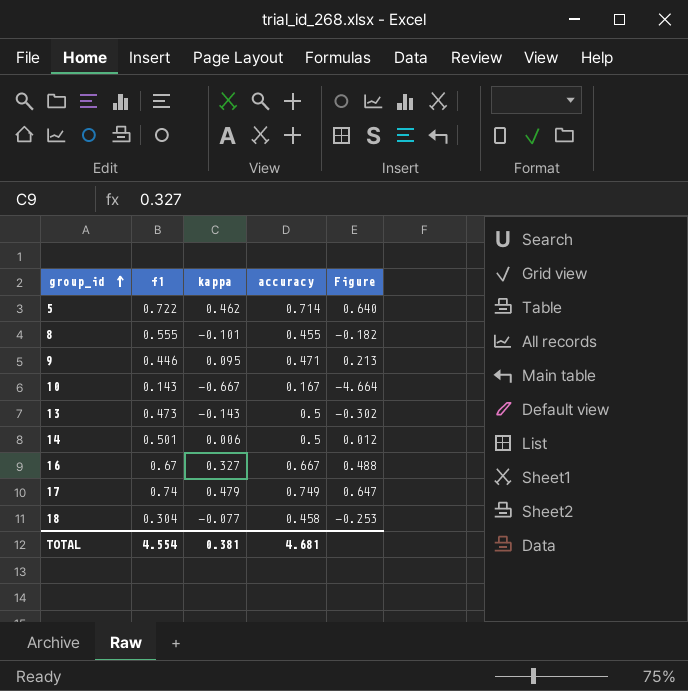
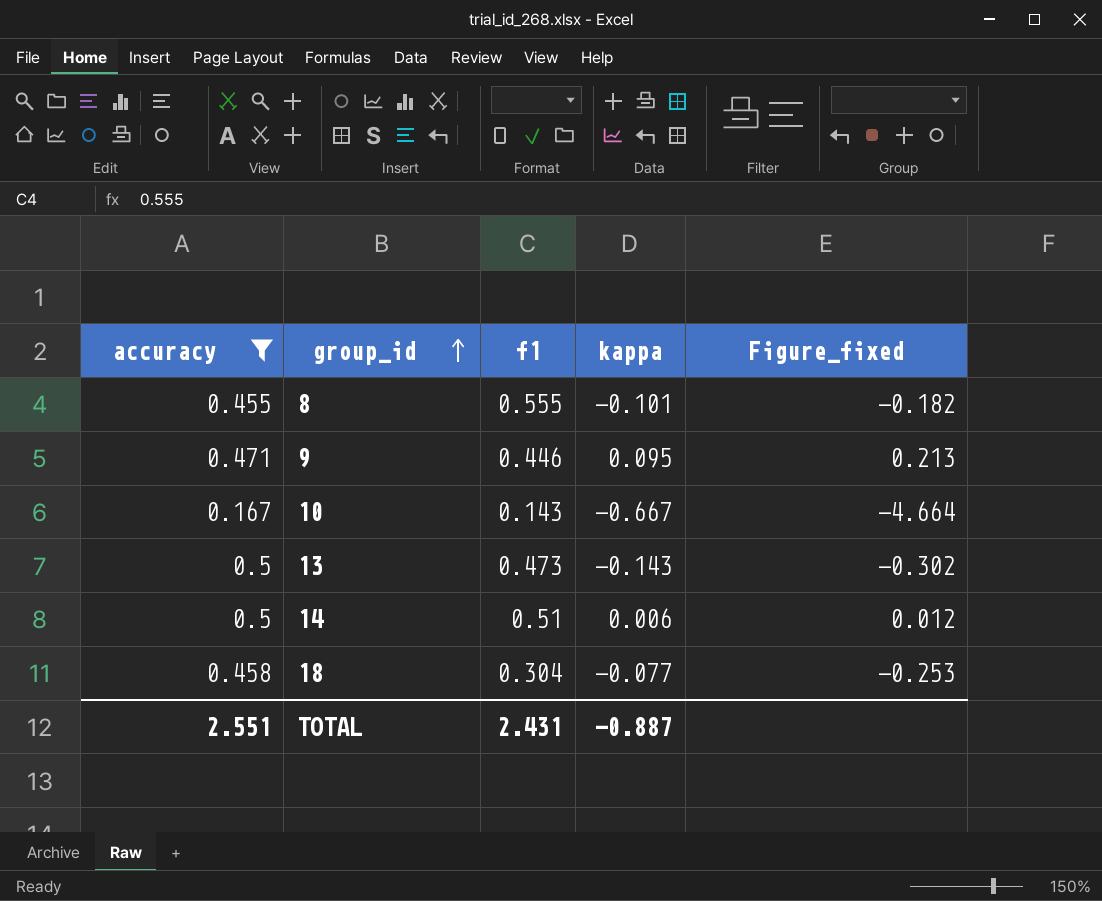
filter: none -> accuracy <= 0.5
column accuracy | position: 4 -> 1
column name: Figure -> Figure_fixed
14 | f1: 0.501 -> 0.51
TOTAL | accuracy: 4.681 -> 2.551
TOTAL | f1: 4.554 -> 2.431
TOTAL | kappa: 0.381 -> -0.887

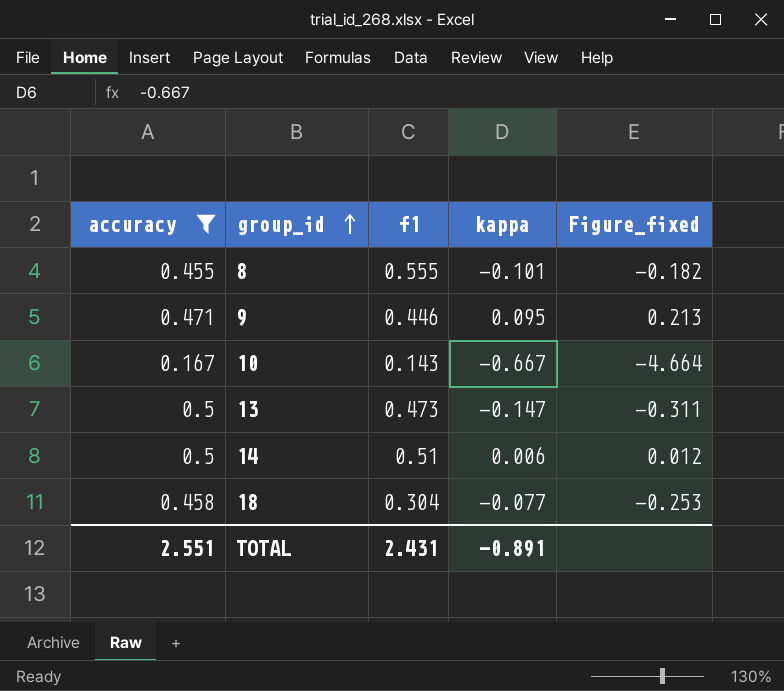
13 | kappa: -0.143 -> -0.147
13 | Figure_fixed: -0.302 -> -0.311
TOTAL | kappa: -0.887 -> -0.891

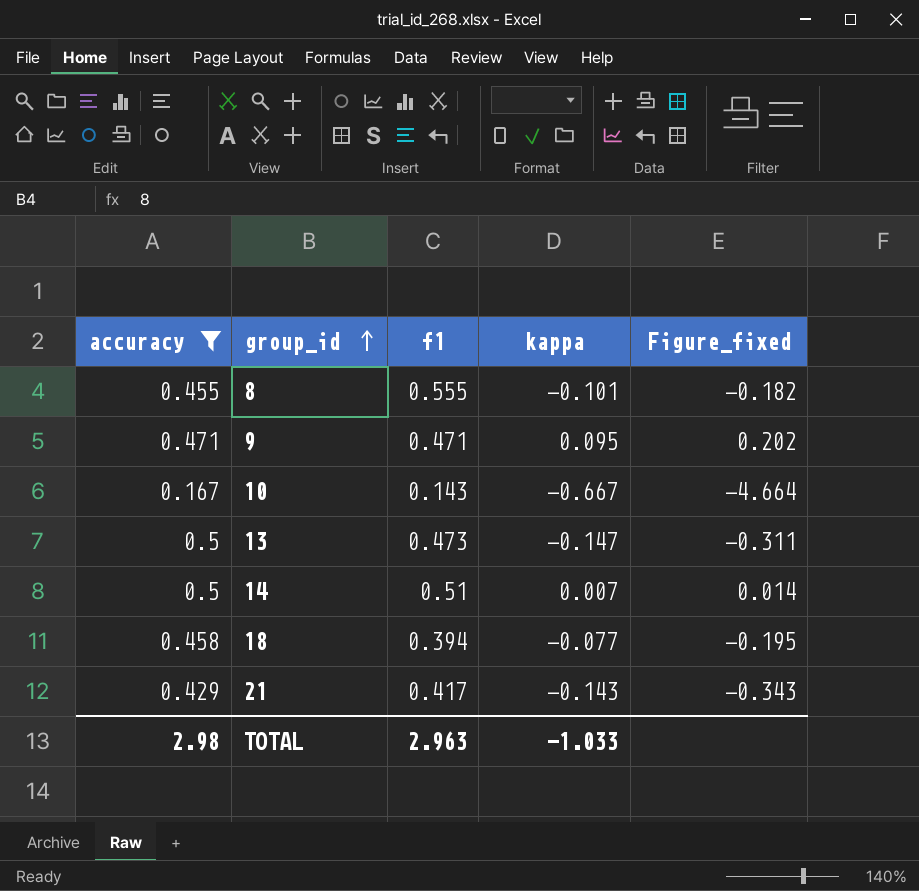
9 | f1: 0.446 -> 0.471
9 | Figure_fixed: 0.213 -> 0.202
14 | kappa: 0.006 -> 0.007
14 | Figure_fixed: 0.012 -> 0.014
18 | f1: 0.304 -> 0.394
18 | Figure_fixed: -0.253 -> -0.195
row 21: none -> 0.429 | 0.417 | -0.143 | -0.343
TOTAL | accuracy: 2.551 -> 2.98
TOTAL | f1: 2.431 -> 2.963
TOTAL | kappa: -0.891 -> -1.033

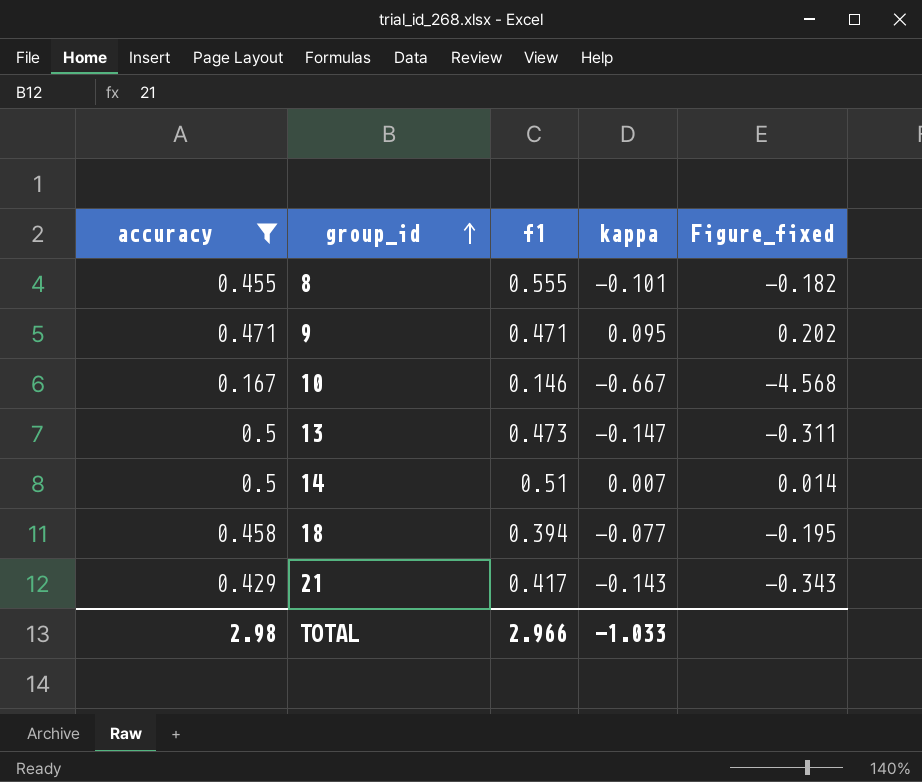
10 | f1: 0.143 -> 0.146
10 | Figure_fixed: -4.664 -> -4.568
TOTAL | f1: 2.963 -> 2.966

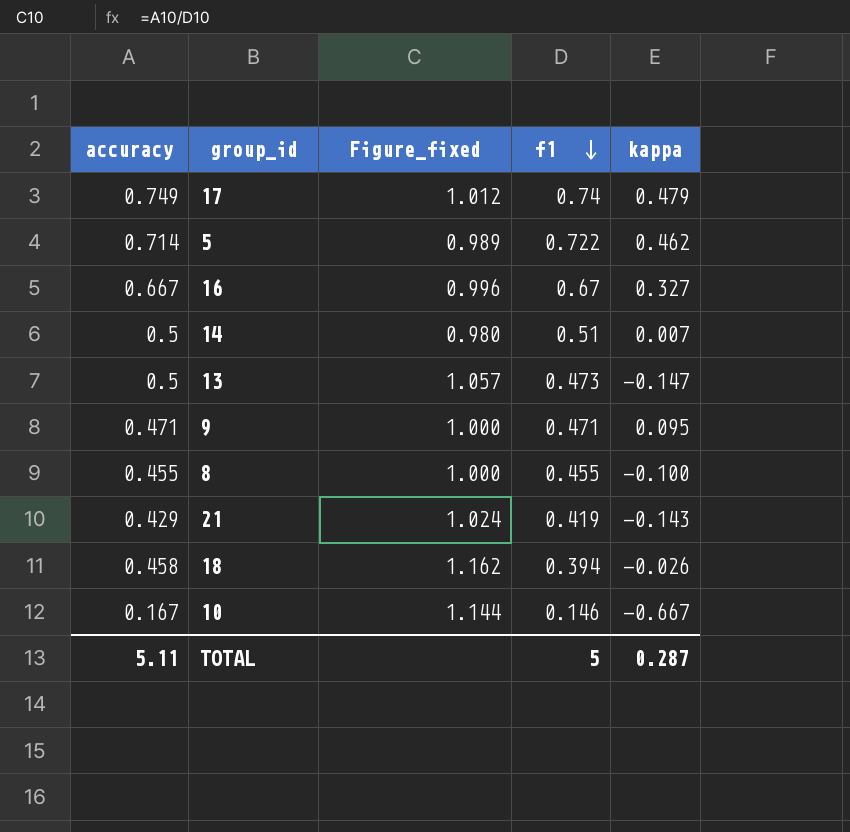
filter: accuracy <= 0.5 -> none
row order: group_id ascending -> f1 descending
column Figure_fixed | formula: [kappa] / [f1] -> [accuracy] / [f1]
column Figure_fixed | position: 5 -> 3
8 | f1: 0.555 -> 0.455
8 | kappa: -0.101 -> -0.100
21 | f1: 0.417 -> 0.419
18 | kappa: -0.077 -> -0.026
TOTAL | accuracy: 2.98 -> 5.11
TOTAL | f1: 2.966 -> 5
TOTAL | kappa: -1.033 -> 0.287

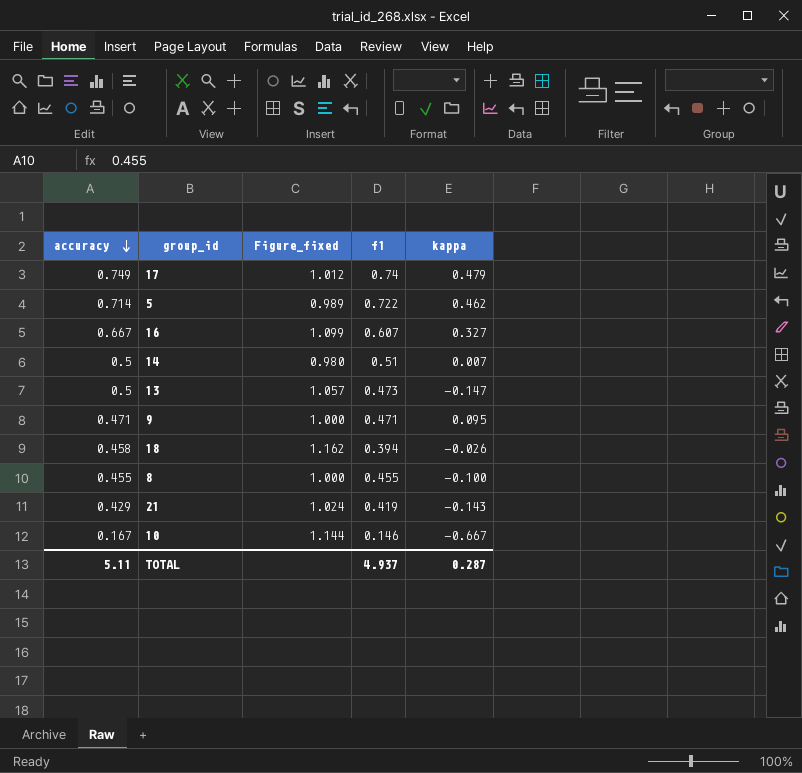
row order: f1 descending -> accuracy descending
16 | Figure_fixed: 0.996 -> 1.099
16 | f1: 0.67 -> 0.607
TOTAL | f1: 5 -> 4.937

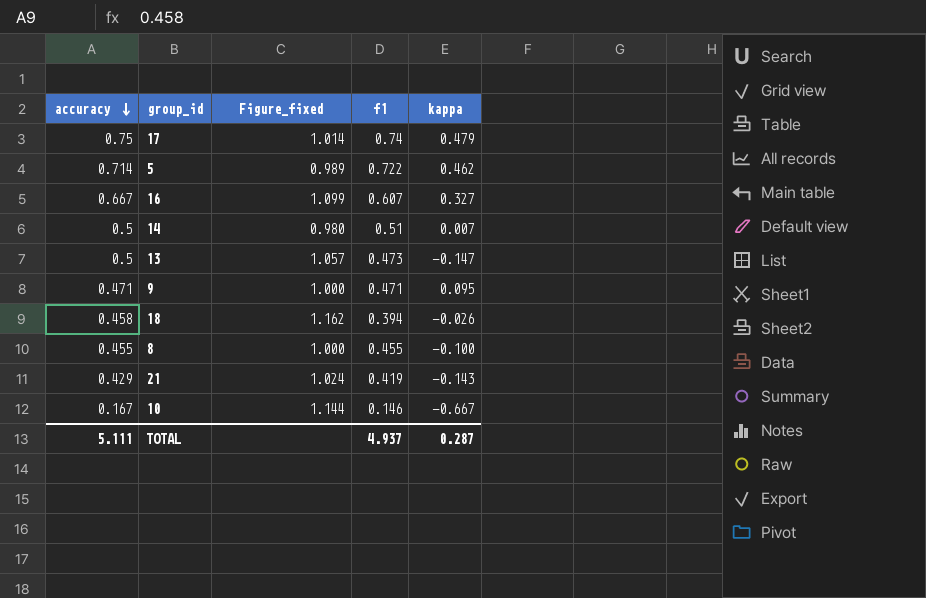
17 | accuracy: 0.749 -> 0.75
17 | Figure_fixed: 1.012 -> 1.014
TOTAL | accuracy: 5.11 -> 5.111

